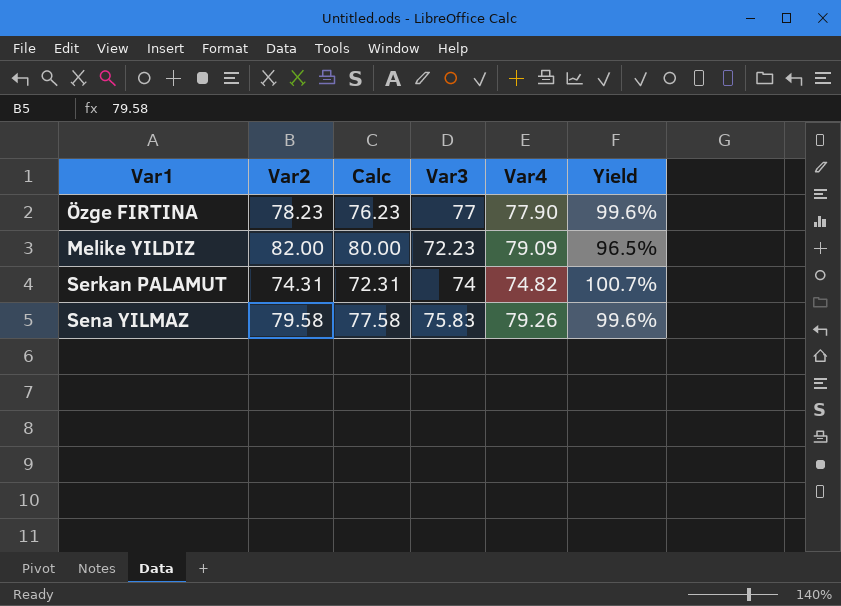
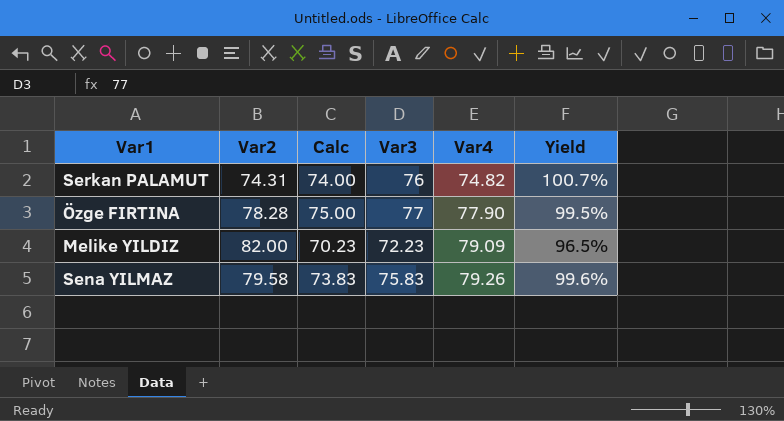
row order: none -> Var4 ascending
column Calc | formula: [Var2] - 2 -> [Var3] - 2
Serkan PALAMUT | Var3: 74 -> 76
Özge FIRTINA | Var2: 78.23 -> 78.28
Özge FIRTINA | Yield: 99.6% -> 99.5%

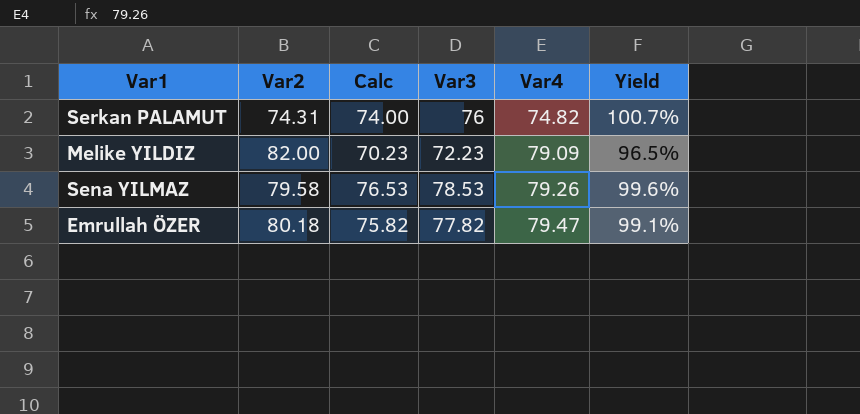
row Özge FIRTINA: 78.28 | 75.00 | 77 | 77.90 | 99.5% -> none
Sena YILMAZ | Calc: 73.83 -> 76.53
Sena YILMAZ | Var3: 75.83 -> 78.53
row Emrullah ÖZER: none -> 80.18 | 75.82 | 77.82 | 79.47 | 99.1%

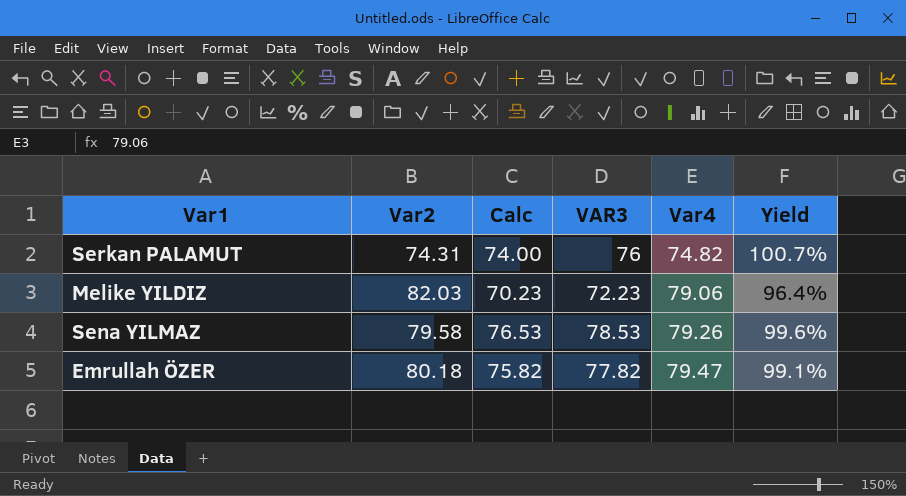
column name: Var3 -> VAR3
Melike YILDIZ | Var2: 82.00 -> 82.03
Melike YILDIZ | Var4: 79.09 -> 79.06
Melike YILDIZ | Yield: 96.5% -> 96.4%

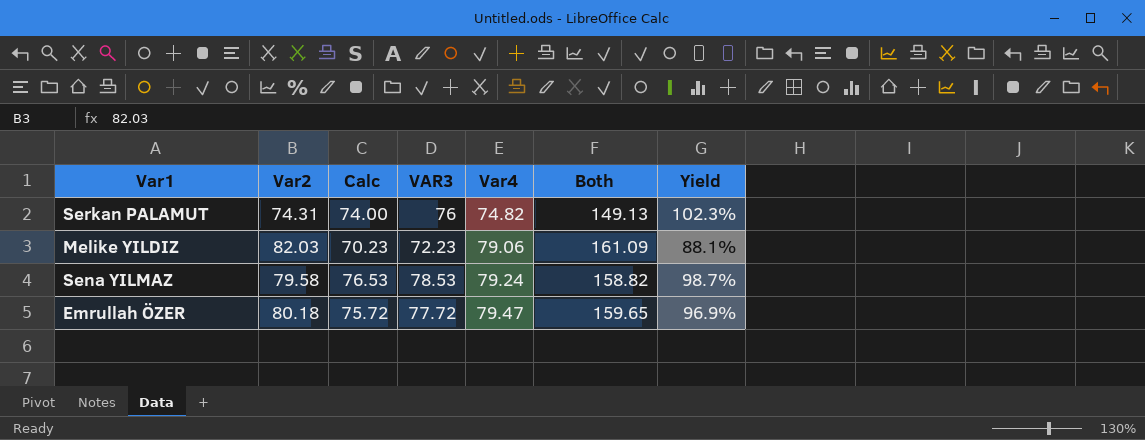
column Both | formula: none -> [Var2] + [Var4]
column Yield | formula: [Var4] / [Var2] -> [VAR3] / [Var2]
Sena YILMAZ | Var4: 79.26 -> 79.24
Emrullah ÖZER | Calc: 75.82 -> 75.72
Emrullah ÖZER | VAR3: 77.82 -> 77.72

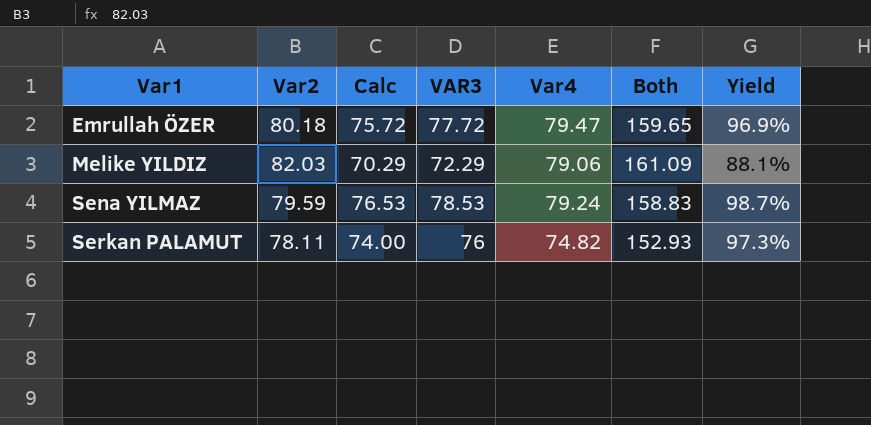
row order: Var4 ascending -> Var1 ascending
Melike YILDIZ | Calc: 70.23 -> 70.29
Melike YILDIZ | VAR3: 72.23 -> 72.29
Sena YILMAZ | Var2: 79.58 -> 79.59
Sena YILMAZ | Both: 158.82 -> 158.83
Serkan PALAMUT | Var2: 74.31 -> 78.11
Serkan PALAMUT | Both: 149.13 -> 152.93
Serkan PALAMUT | Yield: 102.3% -> 97.3%

